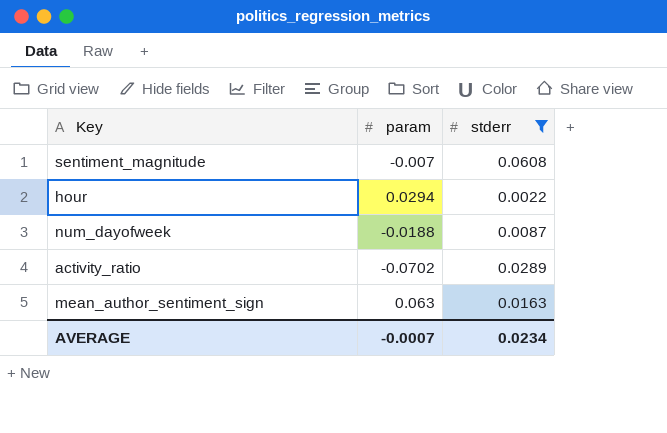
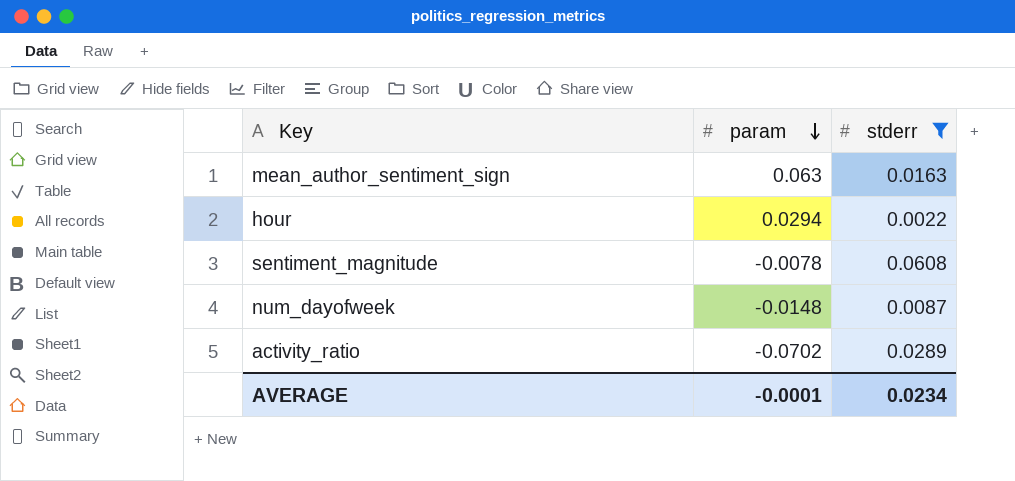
row order: none -> param descending
sentiment_magnitude | param: -0.007 -> -0.0078
num_dayofweek | param: -0.0188 -> -0.0148
AVERAGE | param: -0.0007 -> -0.0001

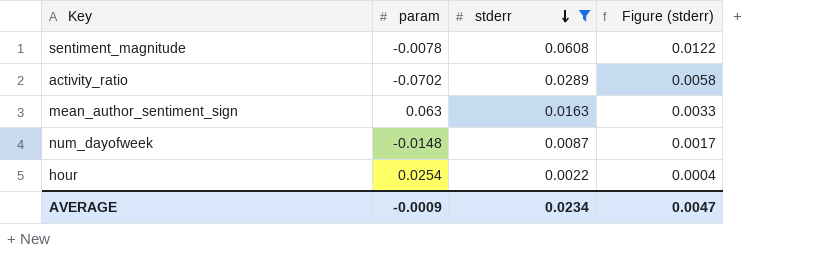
row order: param descending -> stderr descending
column Figure (stderr) | formula: none -> [stderr] * 0.2
hour | param: 0.0294 -> 0.0254
AVERAGE | param: -0.0001 -> -0.0009

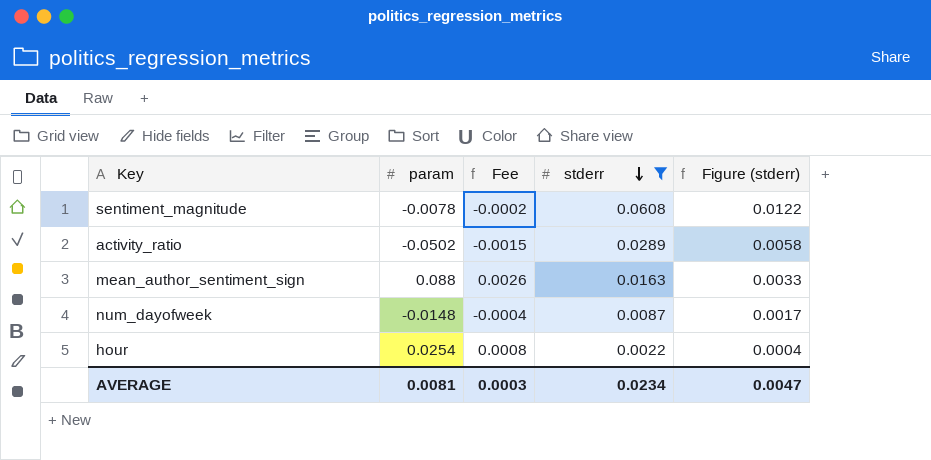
column Fee | formula: none -> [param] * 0.03
activity_ratio | param: -0.0702 -> -0.0502
mean_author_sentiment_sign | param: 0.063 -> 0.088
AVERAGE | param: -0.0009 -> 0.0081

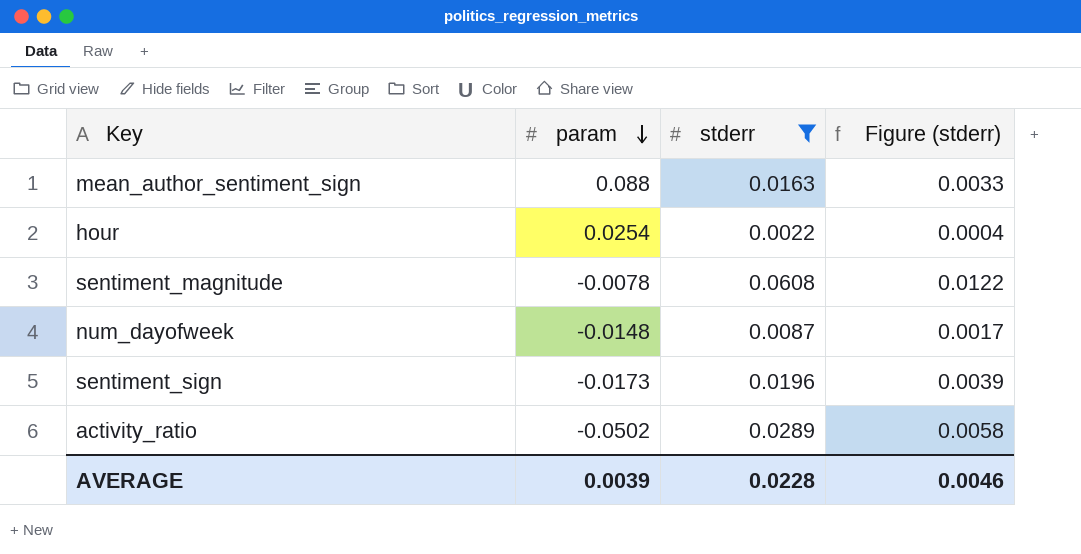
row order: stderr descending -> param descending
column Fee | formula: [param] * 0.03 -> none
row sentiment_sign: none -> -0.0173 | 0.0196 | 0.0039
AVERAGE | param: 0.0081 -> 0.0039
AVERAGE | stderr: 0.0234 -> 0.0228
AVERAGE | Figure (stderr): 0.0047 -> 0.0046

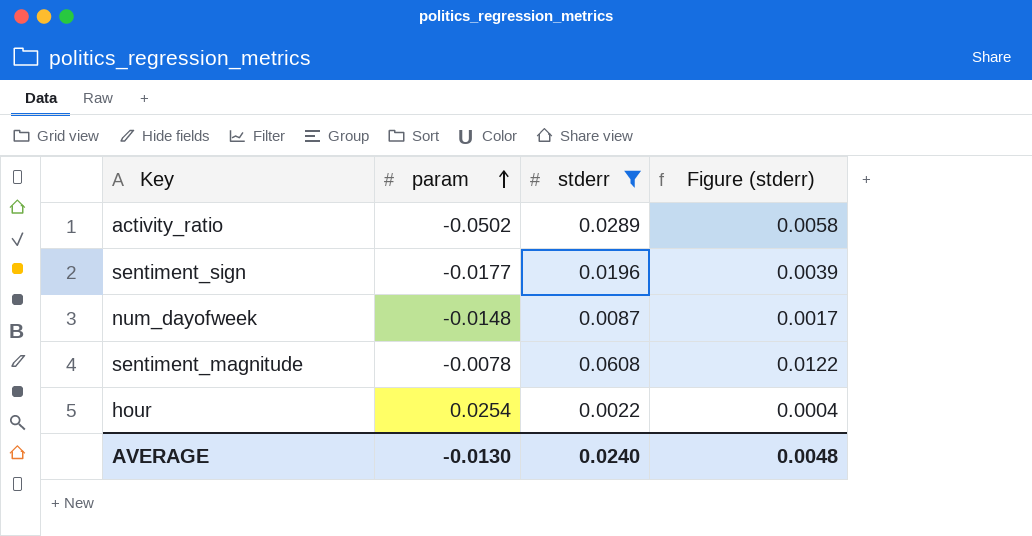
row order: param descending -> param ascending
row mean_author_sentiment_sign: 0.088 | 0.0163 | 0.0033 -> none
sentiment_sign | param: -0.0173 -> -0.0177
AVERAGE | param: 0.0039 -> -0.0130
AVERAGE | stderr: 0.0228 -> 0.0240
AVERAGE | Figure (stderr): 0.0046 -> 0.0048

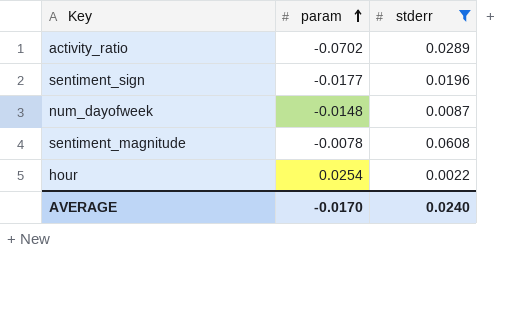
column Figure (stderr) | formula: [stderr] * 0.2 -> none
activity_ratio | param: -0.0502 -> -0.0702
AVERAGE | param: -0.0130 -> -0.0170

